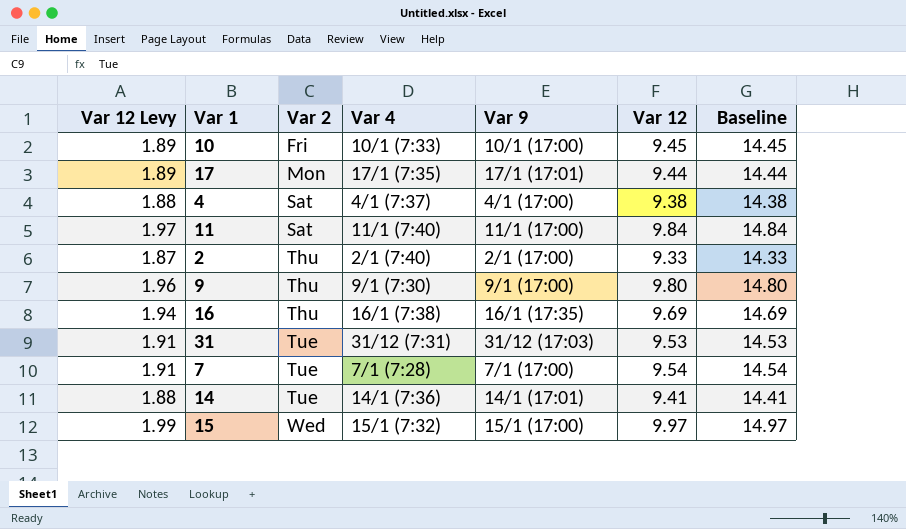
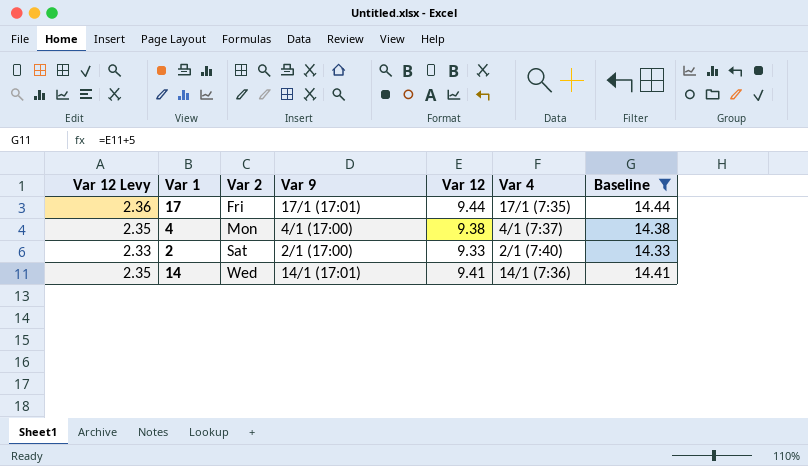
filter: none -> Baseline <= 14.44
column Var 12 Levy | formula: [Var 12] * 0.2 -> [Var 12] * 0.25
column Var 4 | position: 4 -> 6
17 | Var 2: Mon -> Fri
4 | Var 2: Sat -> Mon
2 | Var 2: Thu -> Sat
14 | Var 2: Tue -> Wed

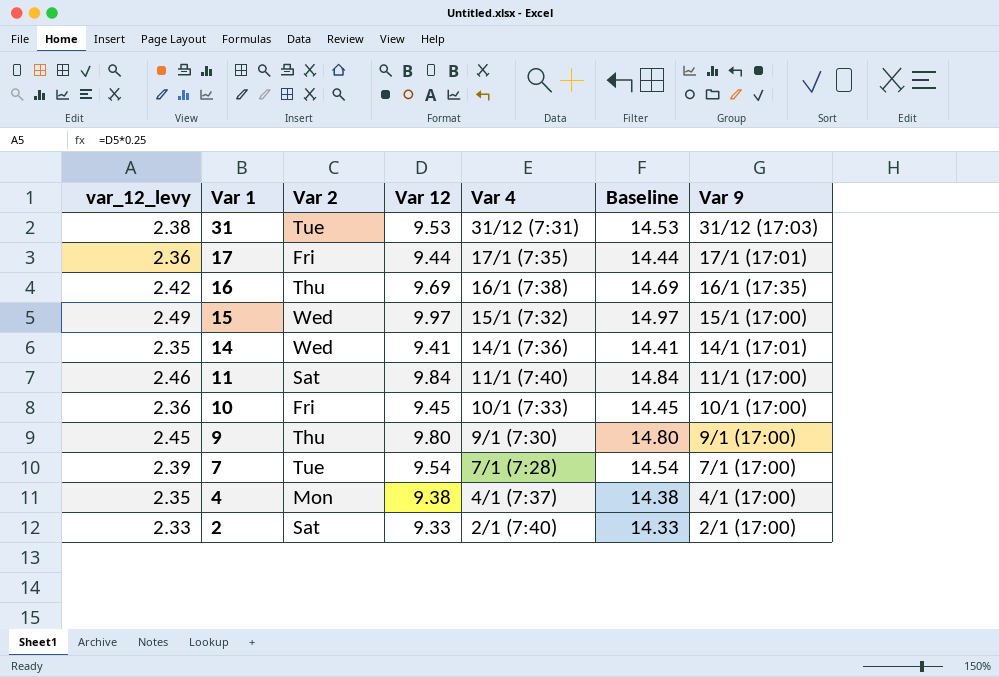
filter: Baseline <= 14.44 -> none
row order: Var 2 ascending -> Var 1 descending
column name: Var 12 Levy -> var_12_levy
column Var 9 | position: 4 -> 7

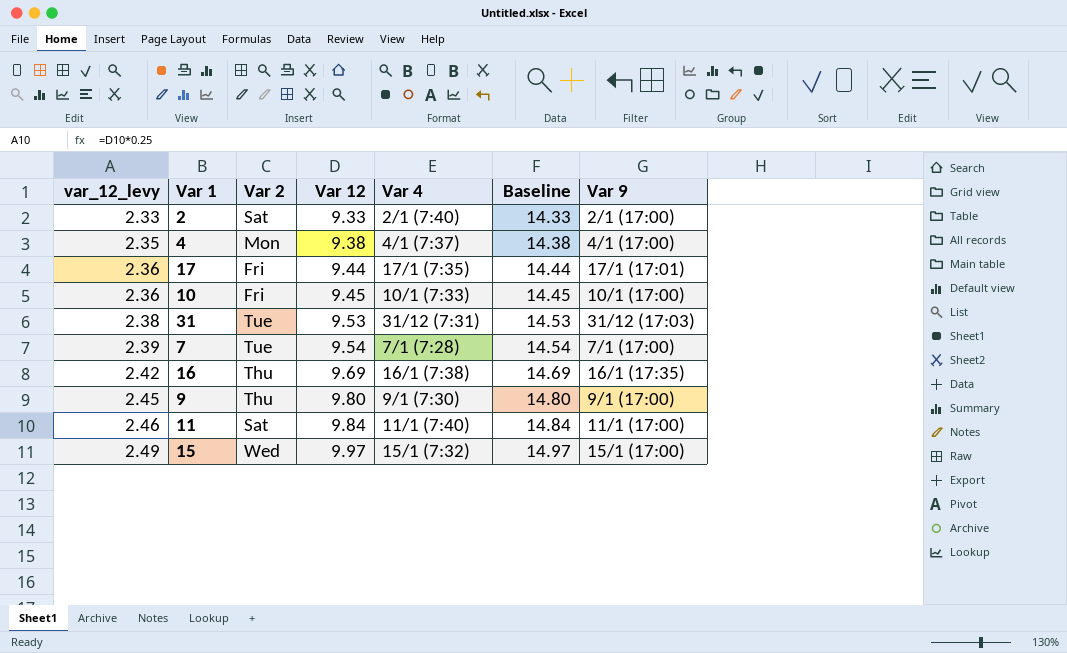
row order: Var 1 descending -> var_12_levy ascending
row 14: 2.35 | Wed | 9.41 | 14/1 (7:36) | 14.41 | 14/1 (17:01) -> none

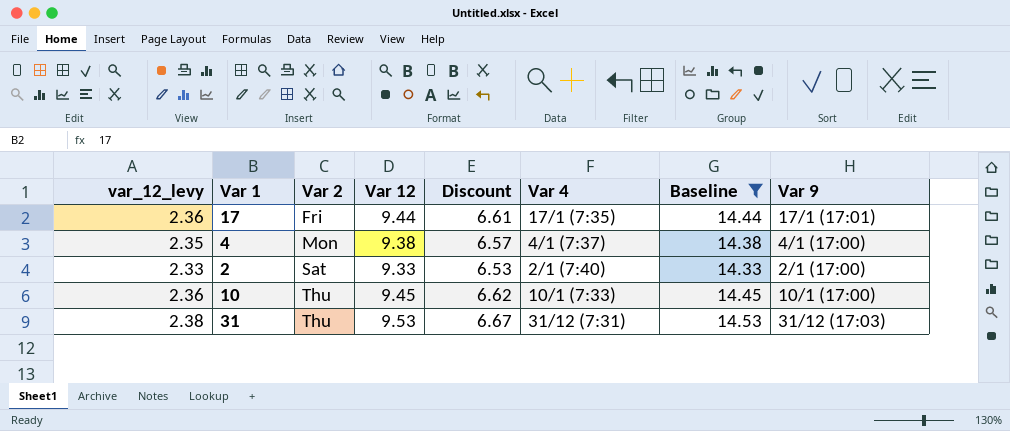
filter: none -> Baseline <= 14.53
row order: var_12_levy ascending -> Var 2 ascending
column Discount | formula: none -> [Var 12] * 0.7
10 | Var 2: Fri -> Thu
31 | Var 2: Tue -> Thu

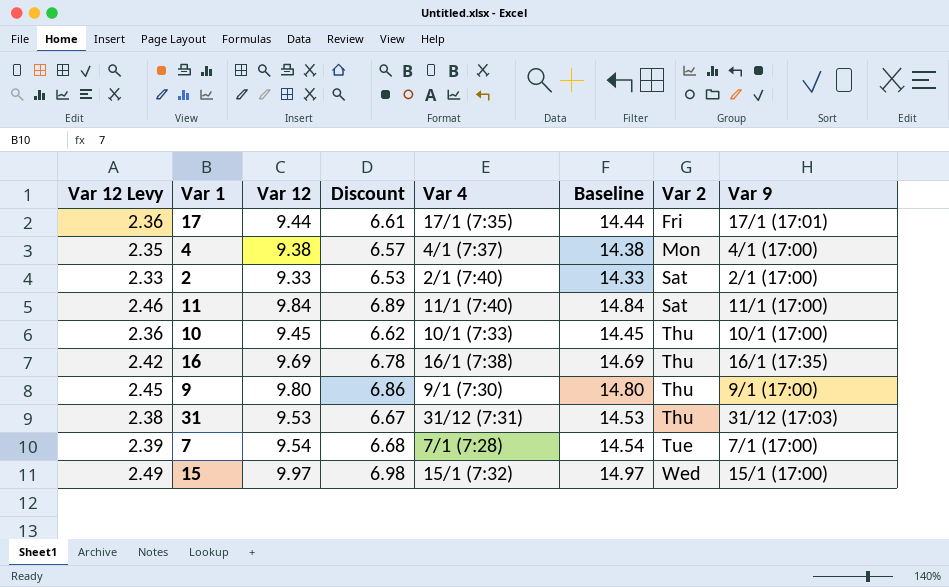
filter: Baseline <= 14.53 -> none
column name: var_12_levy -> Var 12 Levy
column Var 2 | position: 3 -> 7

